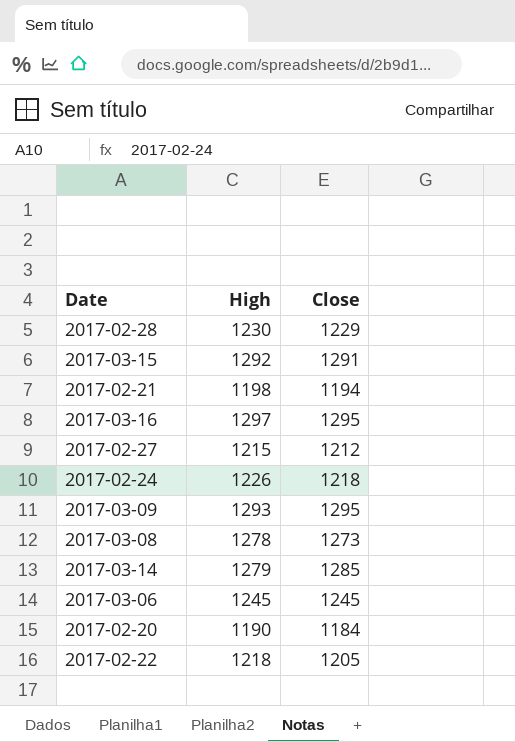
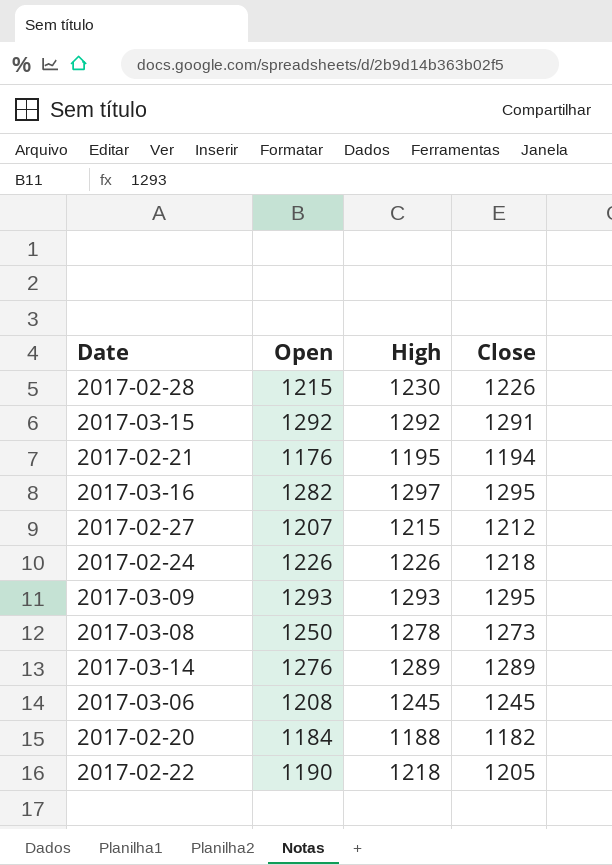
column Open | position: none -> 2
2017-02-28 | Close: 1229 -> 1226
2017-02-21 | High: 1198 -> 1195
2017-03-14 | High: 1279 -> 1289
2017-03-14 | Close: 1285 -> 1289
2017-02-20 | High: 1190 -> 1188
2017-02-20 | Close: 1184 -> 1182

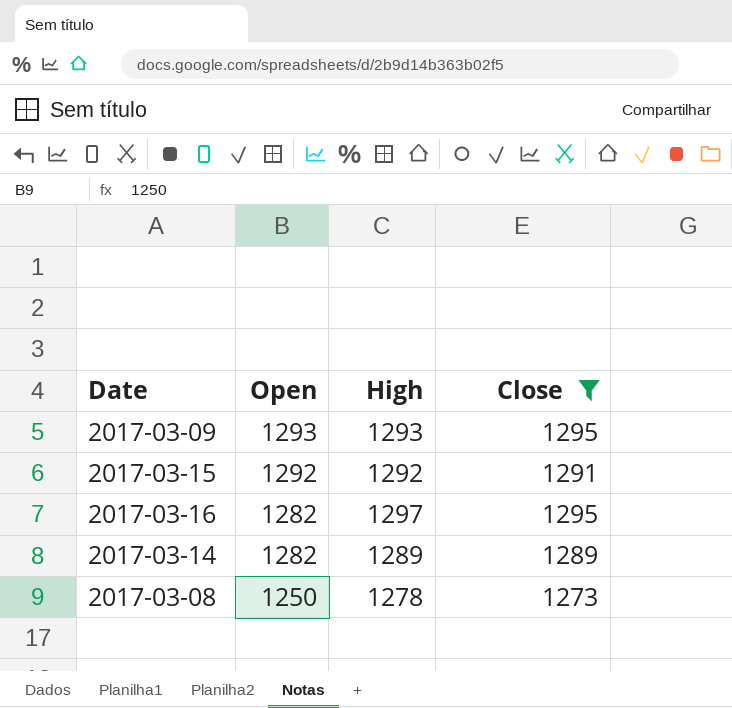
filter: none -> Close >= 1273
row order: none -> Open descending
2017-03-14 | Open: 1276 -> 1282

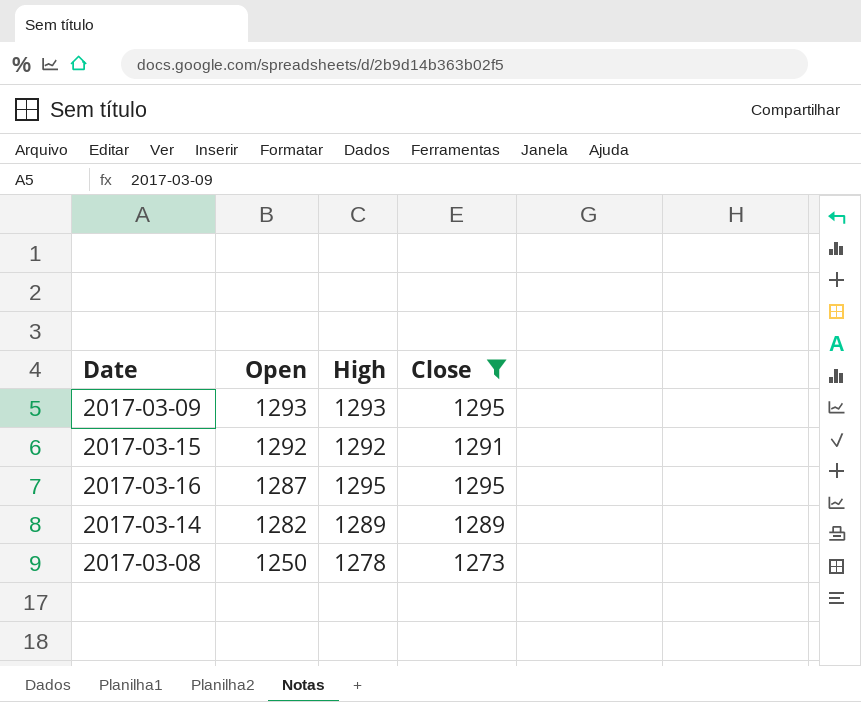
2017-03-16 | Open: 1282 -> 1287
2017-03-16 | High: 1297 -> 1295

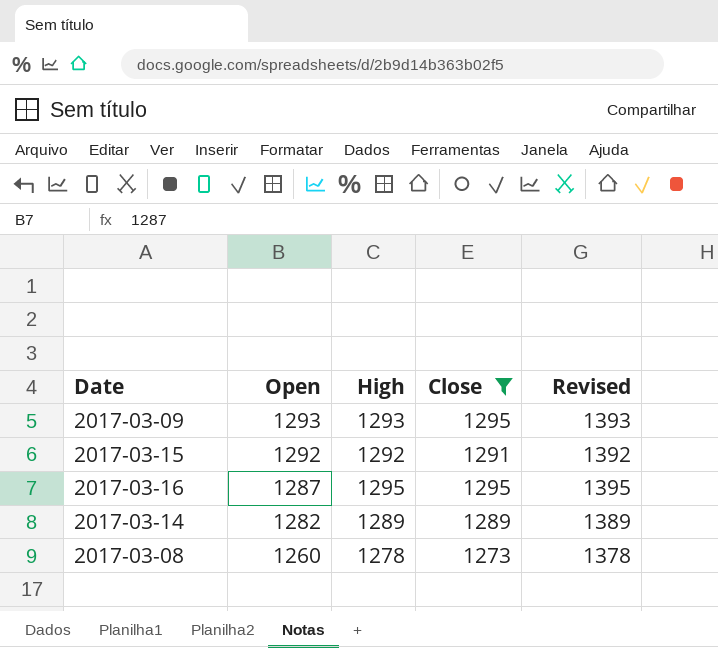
column Revised | formula: none -> [High] + 100
2017-03-08 | Open: 1250 -> 1260

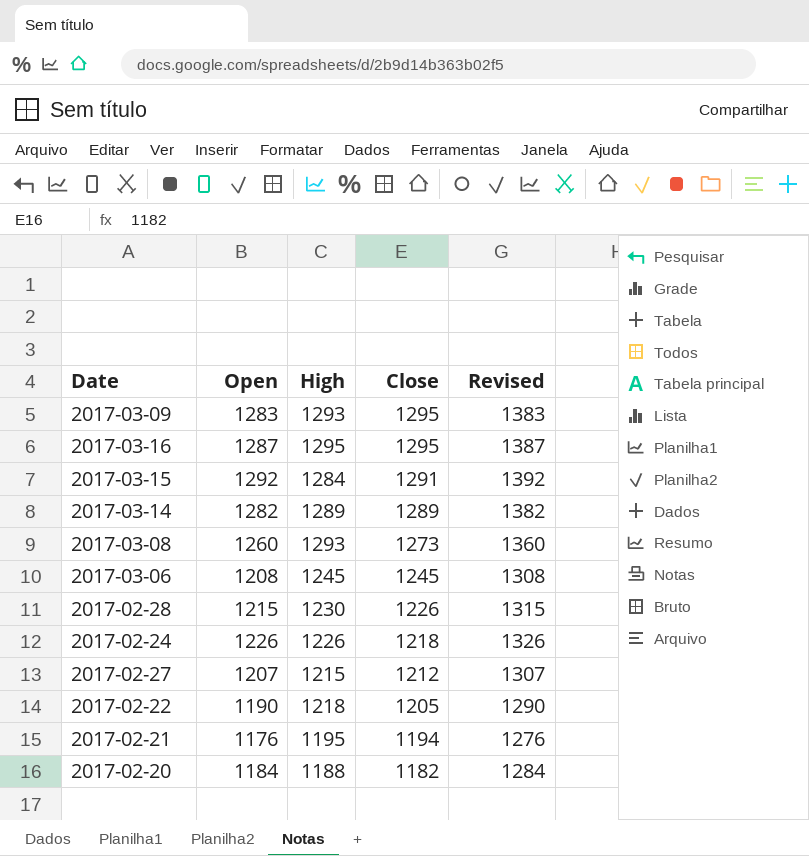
filter: Close >= 1273 -> none
row order: Open descending -> Close descending
column Revised | formula: [High] + 100 -> [Open] + 100
2017-03-09 | Open: 1293 -> 1283
2017-03-15 | High: 1292 -> 1284
2017-03-08 | High: 1278 -> 1293

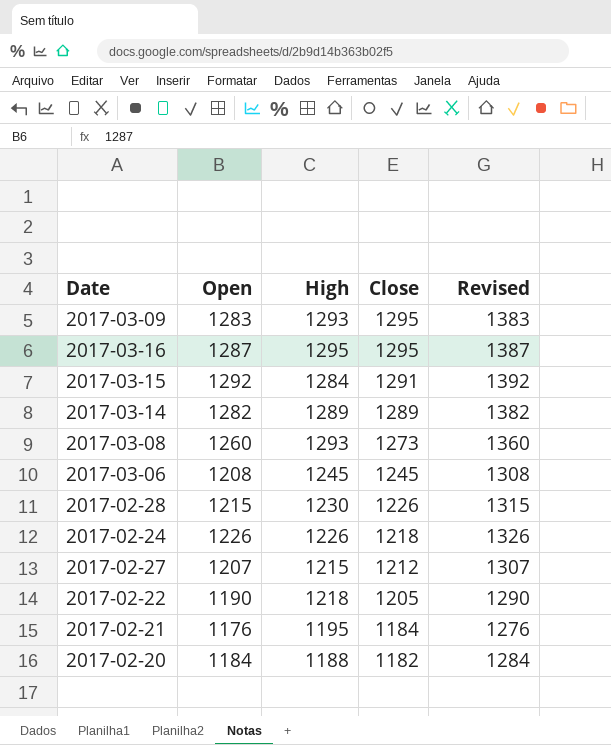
2017-02-21 | Close: 1194 -> 1184

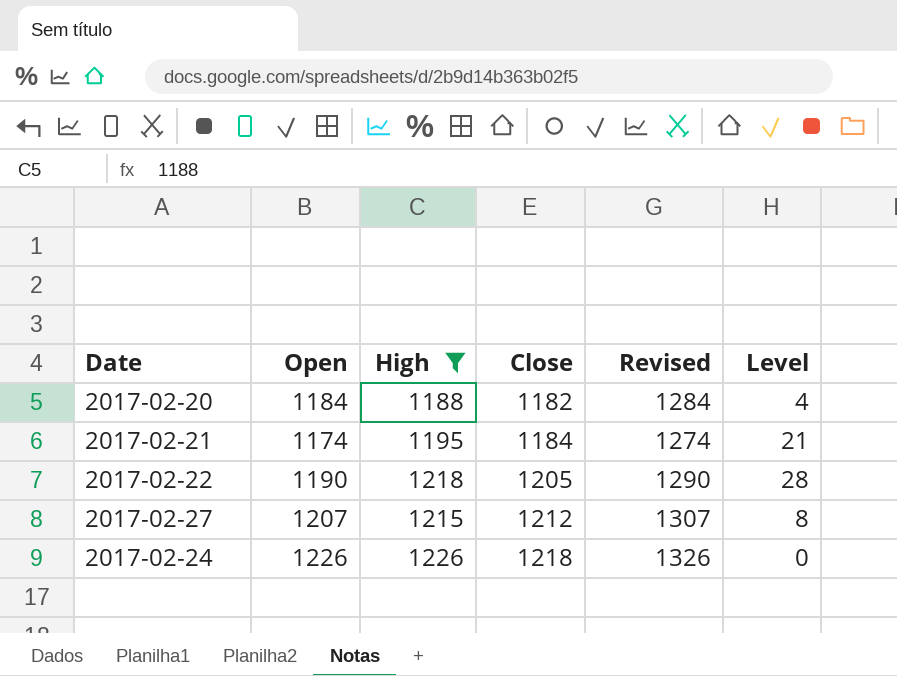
filter: none -> High <= 1226
row order: Close descending -> Close ascending
column Level | formula: none -> [High] - [Open]
2017-02-21 | Open: 1176 -> 1174
2017-02-21 | Revised: 1276 -> 1274

